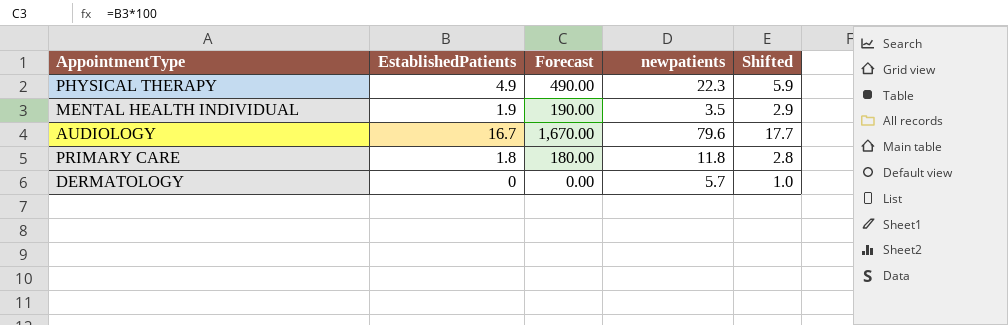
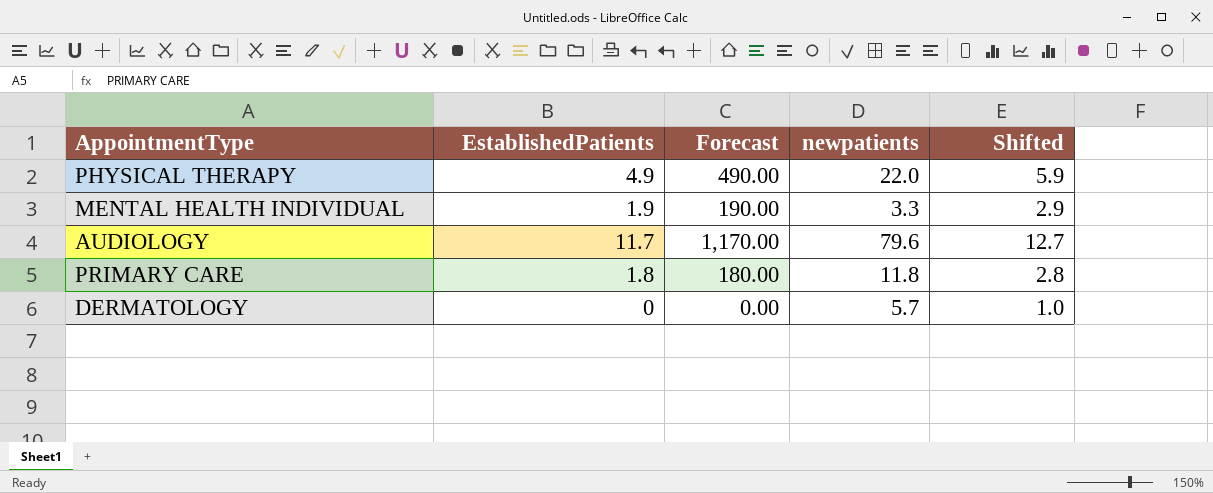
PHYSICAL THERAPY | newpatients: 22.3 -> 22.0
MENTAL HEALTH INDIVIDUAL | newpatients: 3.5 -> 3.3
AUDIOLOGY | EstablishedPatients: 16.7 -> 11.7
AUDIOLOGY | Forecast: 1,670.00 -> 1,170.00
AUDIOLOGY | Shifted: 17.7 -> 12.7

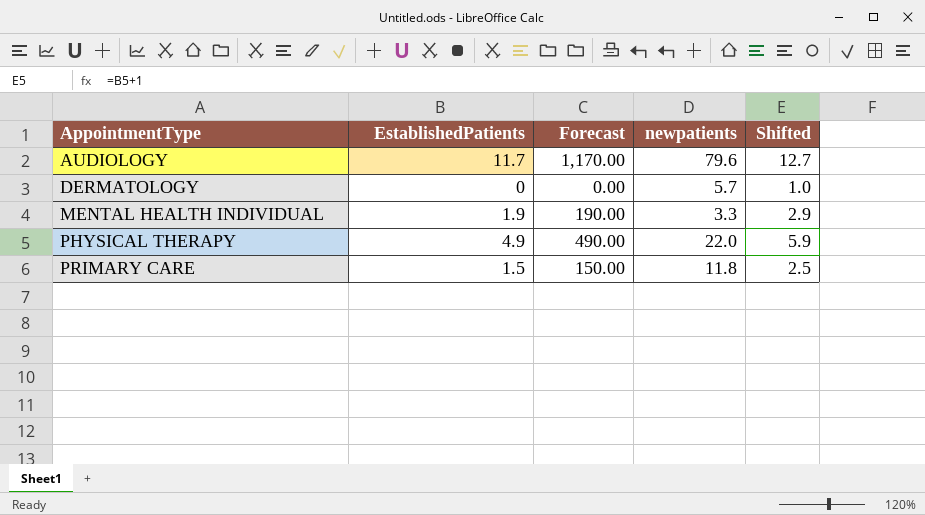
row order: none -> AppointmentType ascending
PRIMARY CARE | EstablishedPatients: 1.8 -> 1.5
PRIMARY CARE | Forecast: 180.00 -> 150.00
PRIMARY CARE | Shifted: 2.8 -> 2.5

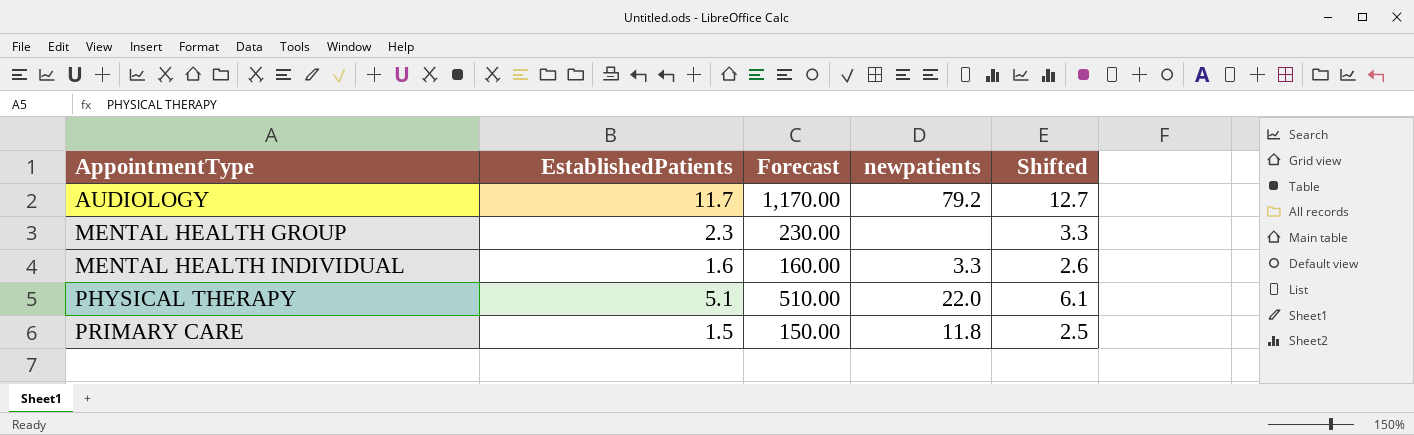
row DERMATOLOGY: 0 | 0.00 | 5.7 | 1.0 -> none
AUDIOLOGY | newpatients: 79.6 -> 79.2
row MENTAL HEALTH GROUP: none -> 2.3 | 230.00 | none | 3.3
MENTAL HEALTH INDIVIDUAL | EstablishedPatients: 1.9 -> 1.6
MENTAL HEALTH INDIVIDUAL | Forecast: 190.00 -> 160.00
MENTAL HEALTH INDIVIDUAL | Shifted: 2.9 -> 2.6
PHYSICAL THERAPY | EstablishedPatients: 4.9 -> 5.1
PHYSICAL THERAPY | Forecast: 490.00 -> 510.00
PHYSICAL THERAPY | Shifted: 5.9 -> 6.1

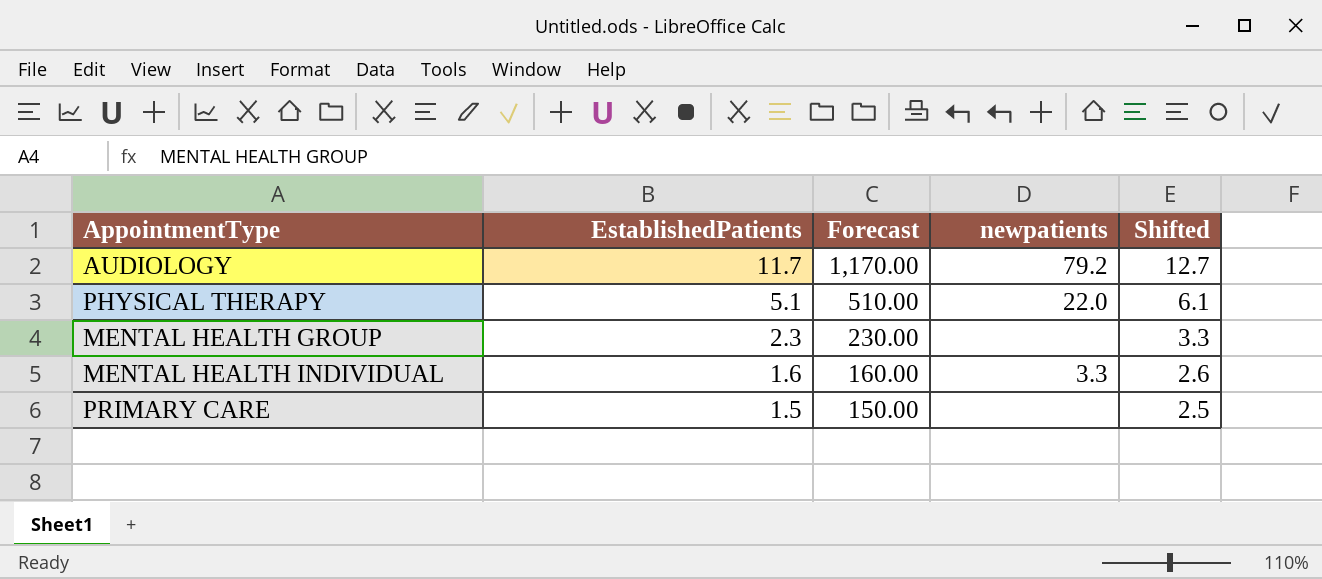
row order: AppointmentType ascending -> EstablishedPatients descending
PRIMARY CARE | newpatients: 11.8 -> none

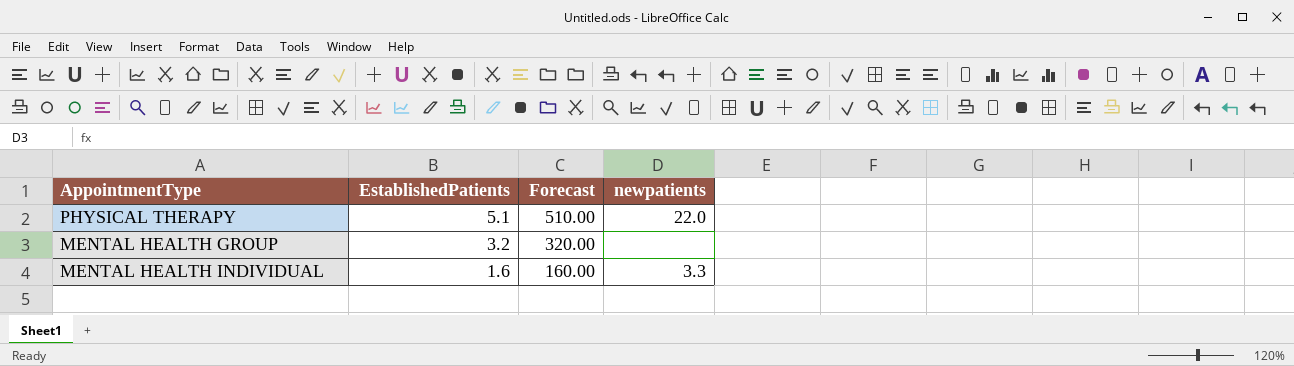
column Shifted | formula: [EstablishedPatients] + 1 -> none
row AUDIOLOGY: 11.7 | 1,170.00 | 79.2 | 12.7 -> none
row PRIMARY CARE: 1.5 | 150.00 | none | 2.5 -> none
MENTAL HEALTH GROUP | EstablishedPatients: 2.3 -> 3.2
MENTAL HEALTH GROUP | Forecast: 230.00 -> 320.00

